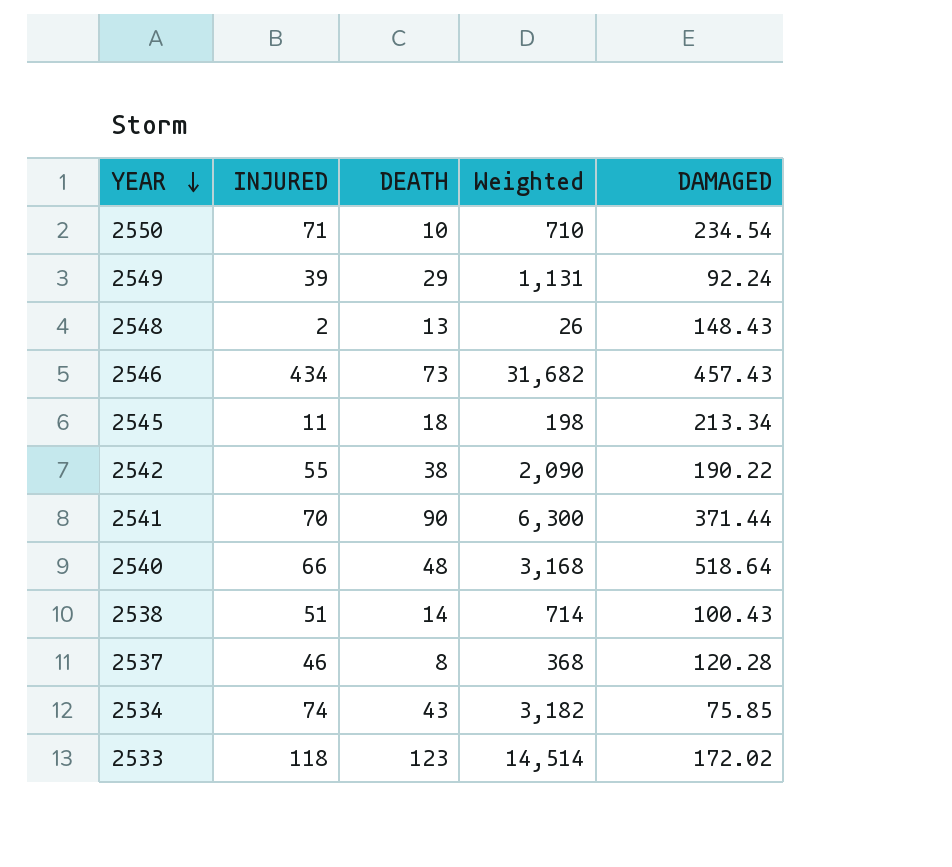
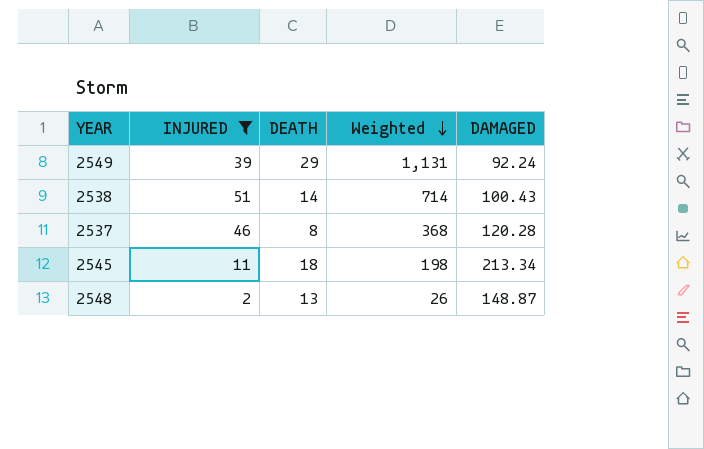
filter: none -> INJURED <= 51
row order: YEAR descending -> Weighted descending
2548 | DAMAGED: 148.43 -> 148.87

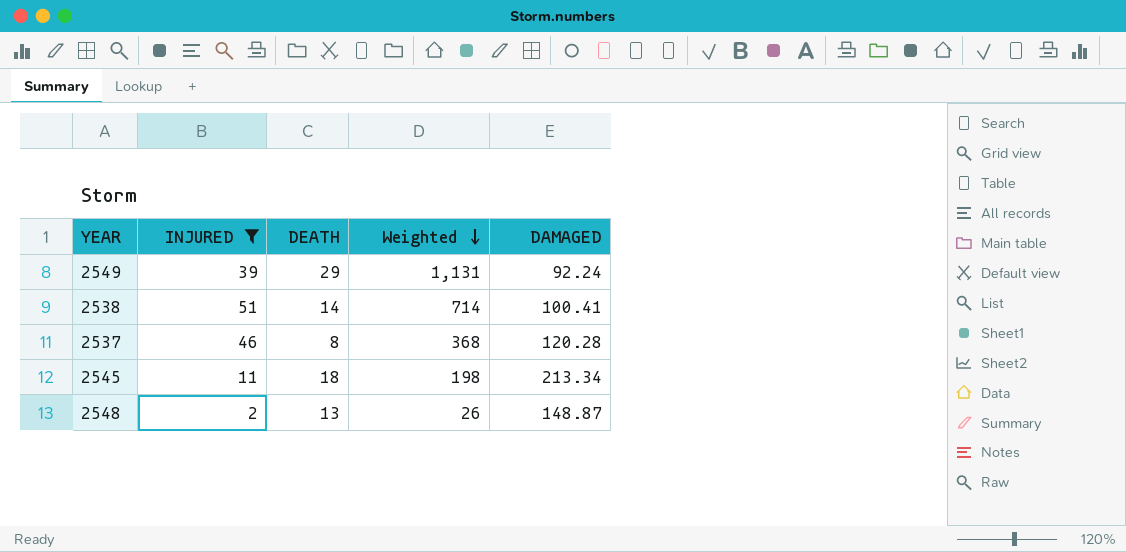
2538 | DAMAGED: 100.43 -> 100.41

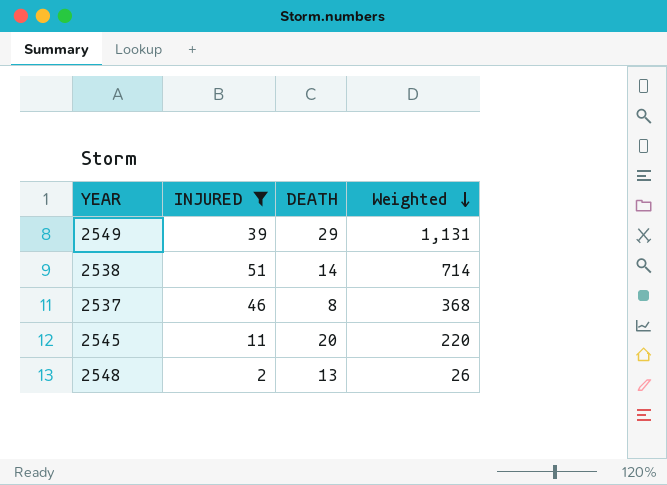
column DAMAGED | position: 5 -> none
2545 | DEATH: 18 -> 20
2545 | Weighted: 198 -> 220

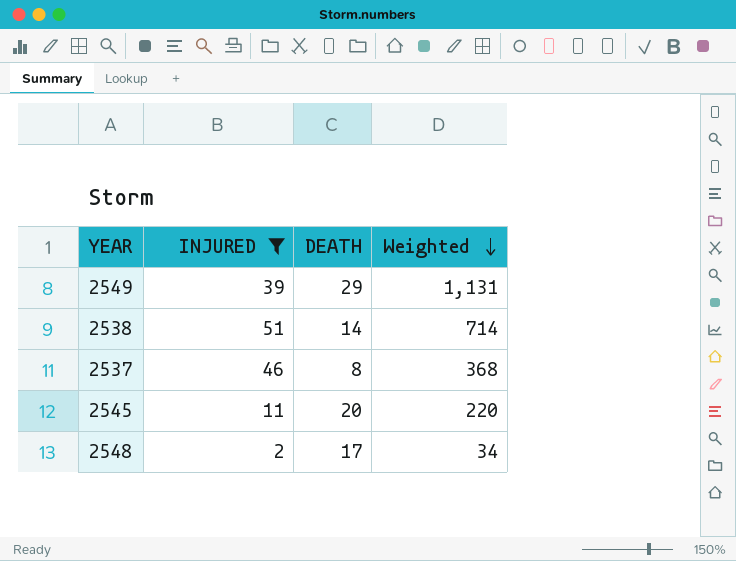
2548 | DEATH: 13 -> 17
2548 | Weighted: 26 -> 34

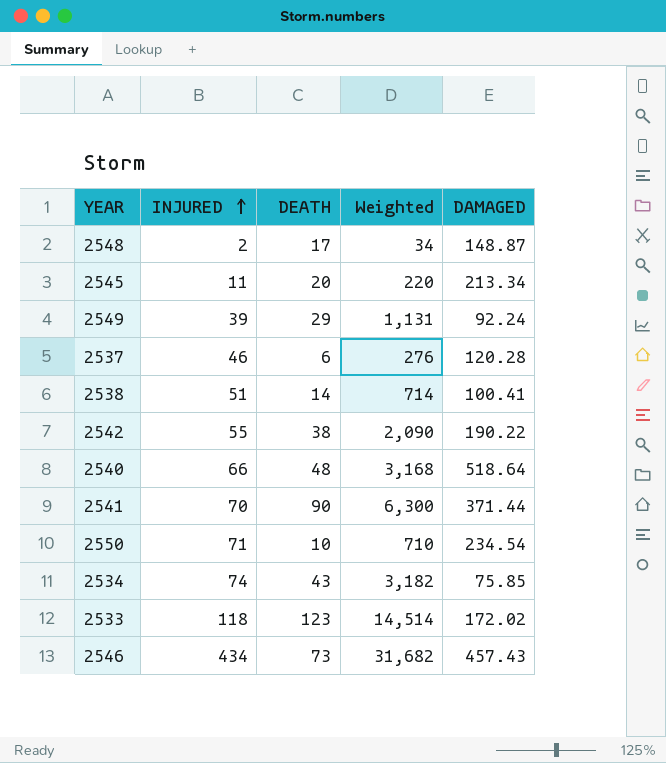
filter: INJURED <= 51 -> none
row order: Weighted descending -> INJURED ascending
column DAMAGED | position: none -> 5
2537 | DEATH: 8 -> 6
2537 | Weighted: 368 -> 276

